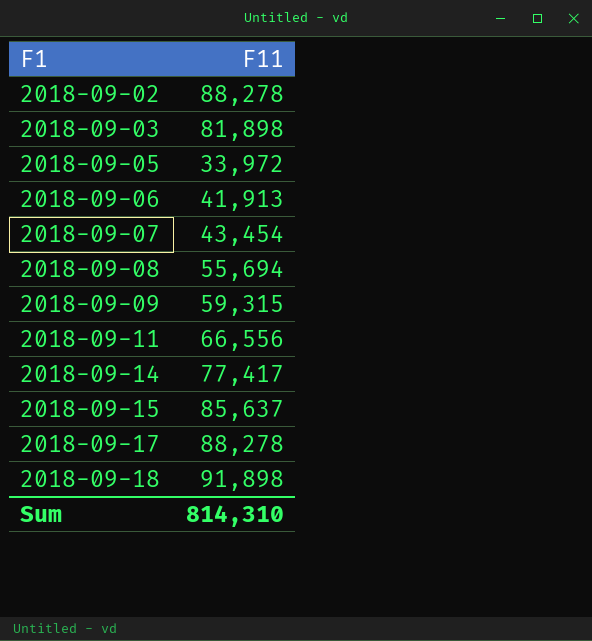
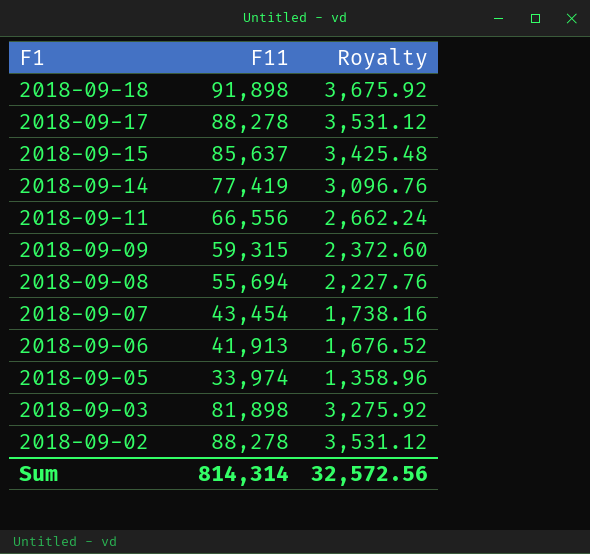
row order: F1 ascending -> F1 descending
column Royalty | formula: none -> [F11] * 0.04
2018-09-14 | F11: 77,417 -> 77,419
2018-09-05 | F11: 33,972 -> 33,974
Sum | F11: 814,310 -> 814,314

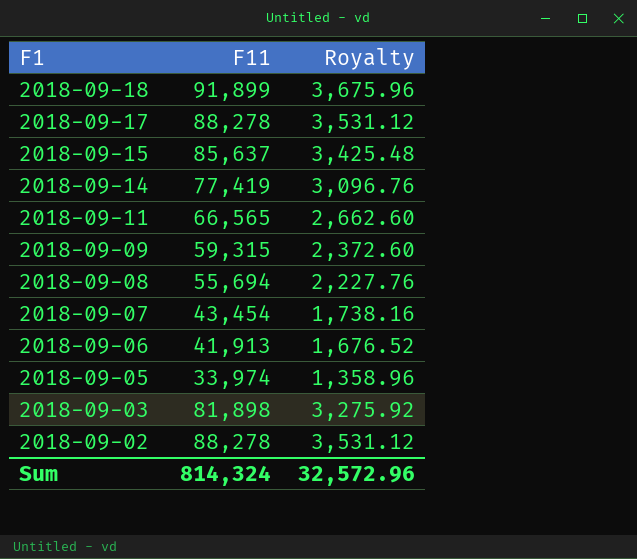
2018-09-18 | F11: 91,898 -> 91,899
2018-09-18 | Royalty: 3,675.92 -> 3,675.96
2018-09-11 | F11: 66,556 -> 66,565
2018-09-11 | Royalty: 2,662.24 -> 2,662.60
Sum | F11: 814,314 -> 814,324
Sum | Royalty: 32,572.56 -> 32,572.96

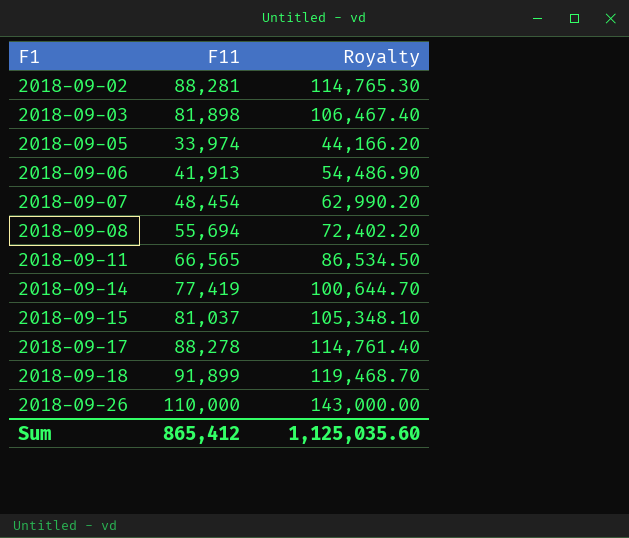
row order: F1 descending -> F1 ascending
column Royalty | formula: [F11] * 0.04 -> [F11] * 1.3
row 2018-09-09: 59,315 | 2,372.60 -> none
2018-09-02 | F11: 88,278 -> 88,281
2018-09-07 | F11: 43,454 -> 48,454
2018-09-15 | F11: 85,637 -> 81,037
row 2018-09-26: none -> 110,000 | 143,000.00
Sum | F11: 814,324 -> 865,412
Sum | Royalty: 32,572.96 -> 1,125,035.60

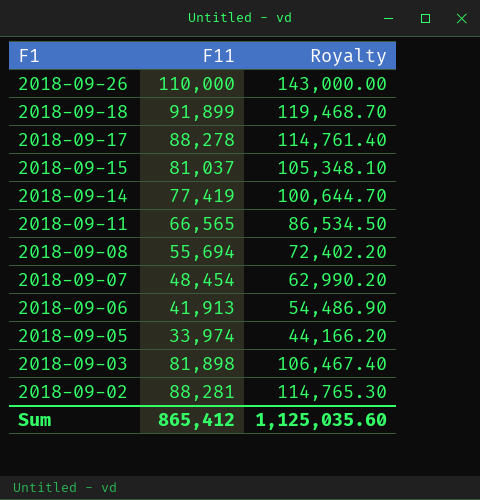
row order: F1 ascending -> F1 descending

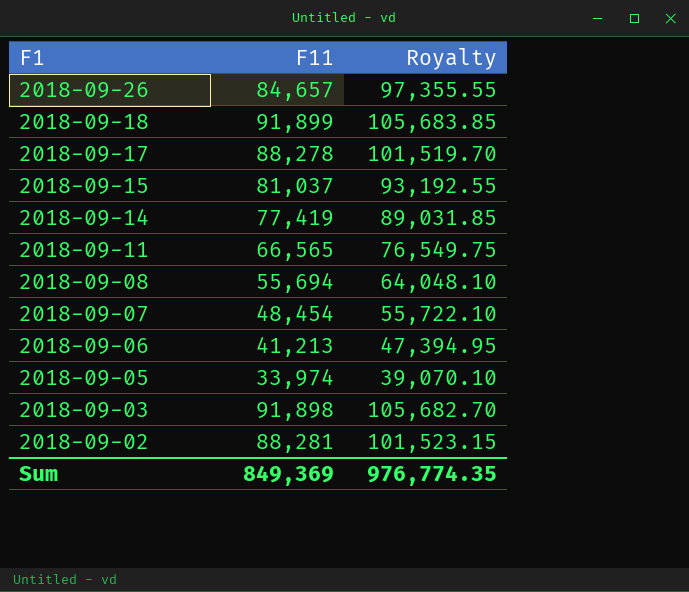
column Royalty | formula: [F11] * 1.3 -> [F11] * 1.15
2018-09-26 | F11: 110,000 -> 84,657
2018-09-06 | F11: 41,913 -> 41,213
2018-09-03 | F11: 81,898 -> 91,898
Sum | F11: 865,412 -> 849,369
Sum | Royalty: 1,125,035.60 -> 976,774.35

